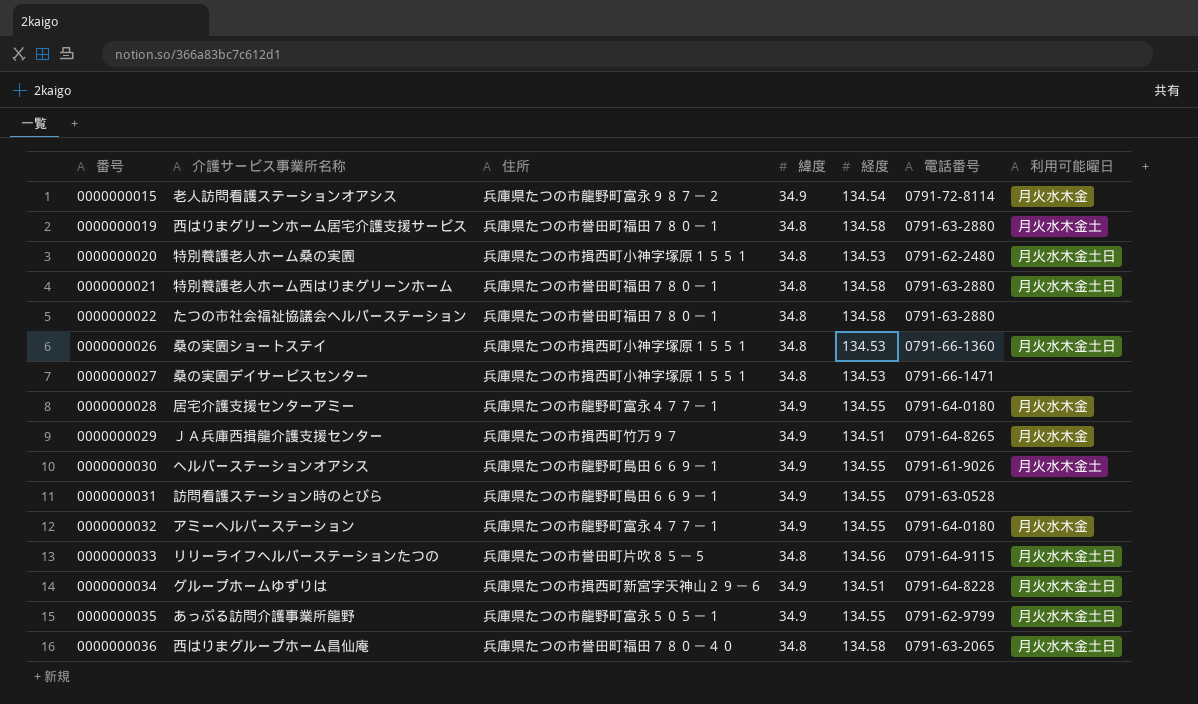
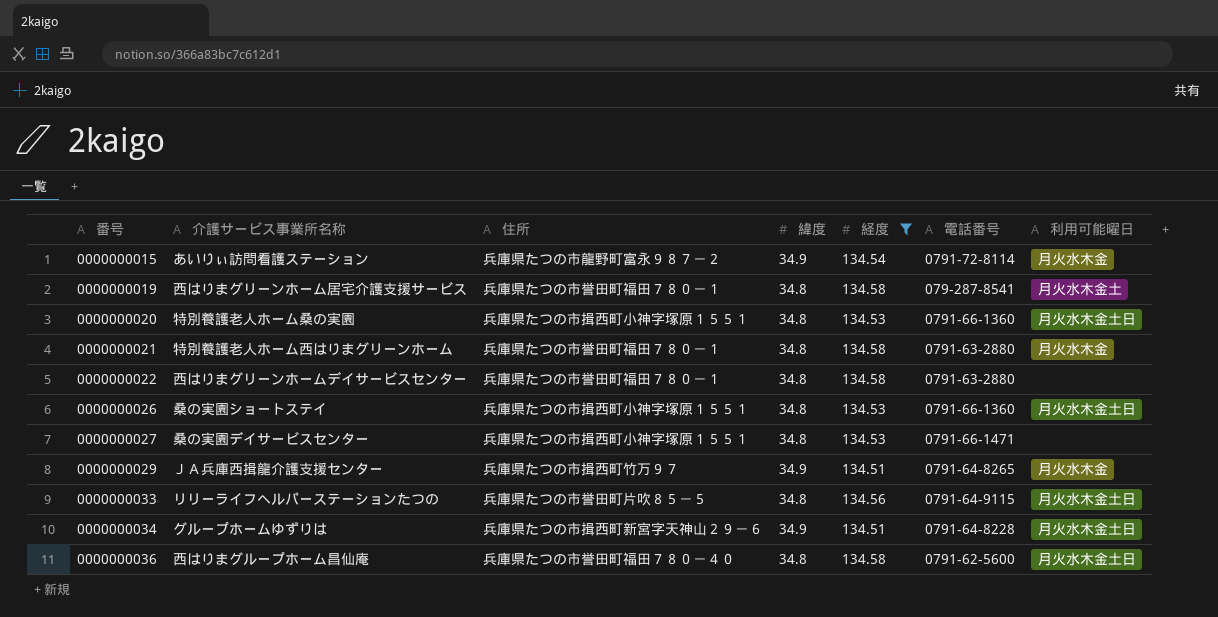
filter: none -> 経度 != 134.55
0000000015 | 介護サービス事業所名称: 老人訪問看護ステーションオアシス -> あいりぃ訪問看護ステーション
0000000019 | 電話番号: 0791-63-2880 -> 079-287-8541
0000000020 | 電話番号: 0791-62-2480 -> 0791-66-1360
0000000021 | 利用可能曜日: 月火水木金土日 -> 月火水木金
0000000022 | 介護サービス事業所名称: たつの市社会福祉協議会ヘルパーステーション -> 西はりまグリーンホームデイサービスセンター
0000000036 | 電話番号: 0791-63-2065 -> 0791-62-5600

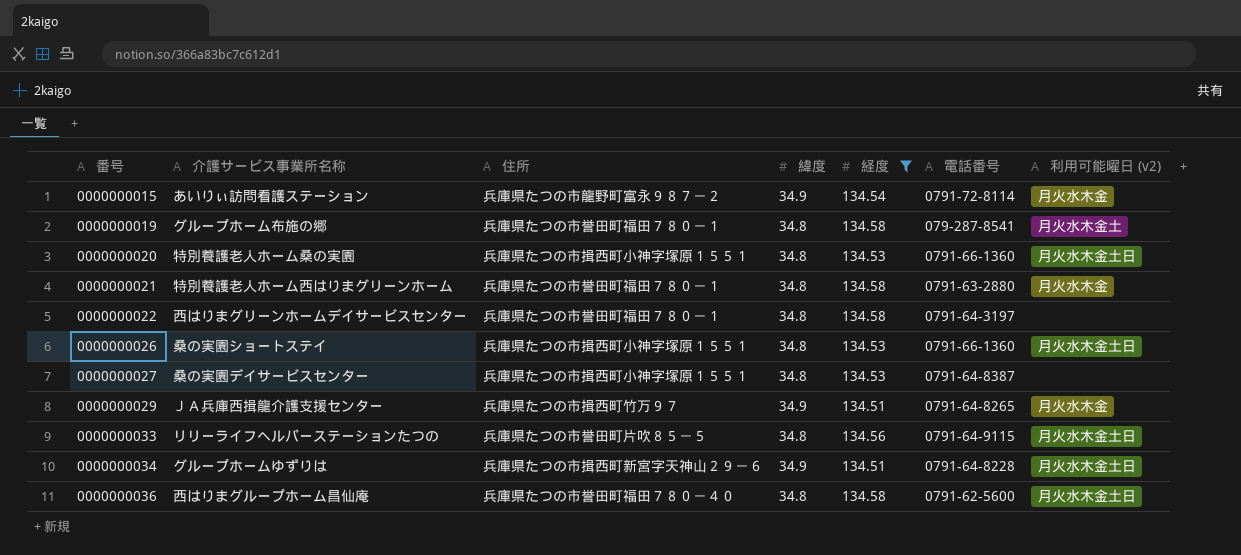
column name: 利用可能曜日 -> 利用可能曜日 (v2)
0000000019 | 介護サービス事業所名称: 西はりまグリーンホーム居宅介護支援サービス -> グループホーム布施の郷
0000000022 | 電話番号: 0791-63-2880 -> 0791-64-3197
0000000027 | 電話番号: 0791-66-1471 -> 0791-64-8387

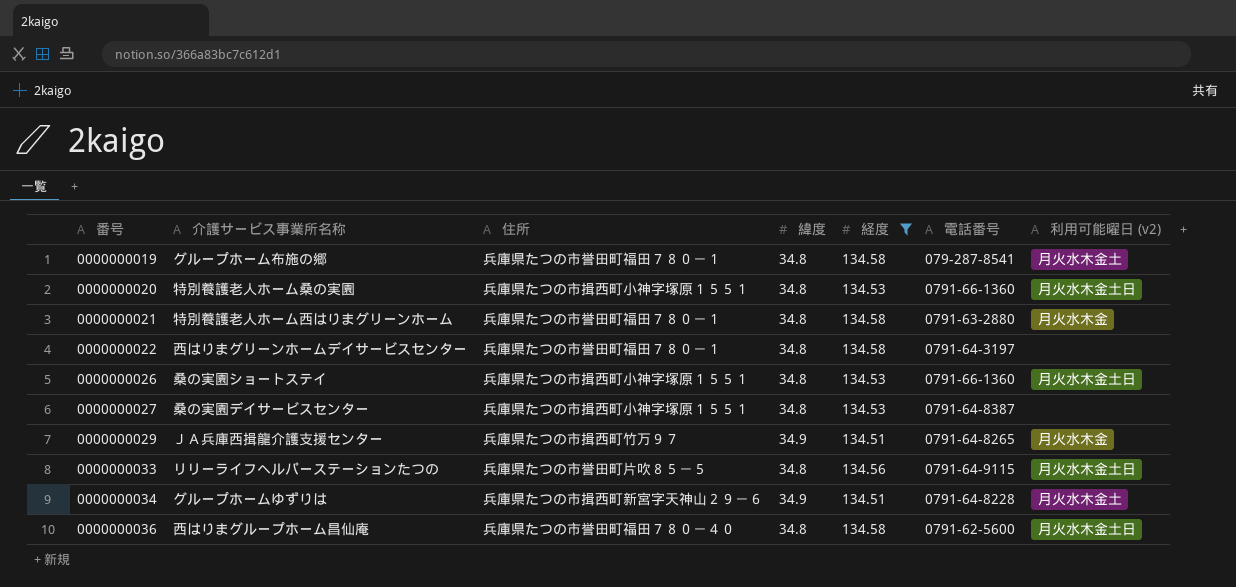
row 0000000015: あいりぃ訪問看護ステーション | 兵庫県たつの市龍野町富永９８７－２ | 34.9 | 134.54 | 0791-72-8114 | 月火水木金 -> none
0000000034 | 利用可能曜日 (v2): 月火水木金土日 -> 月火水木金土

